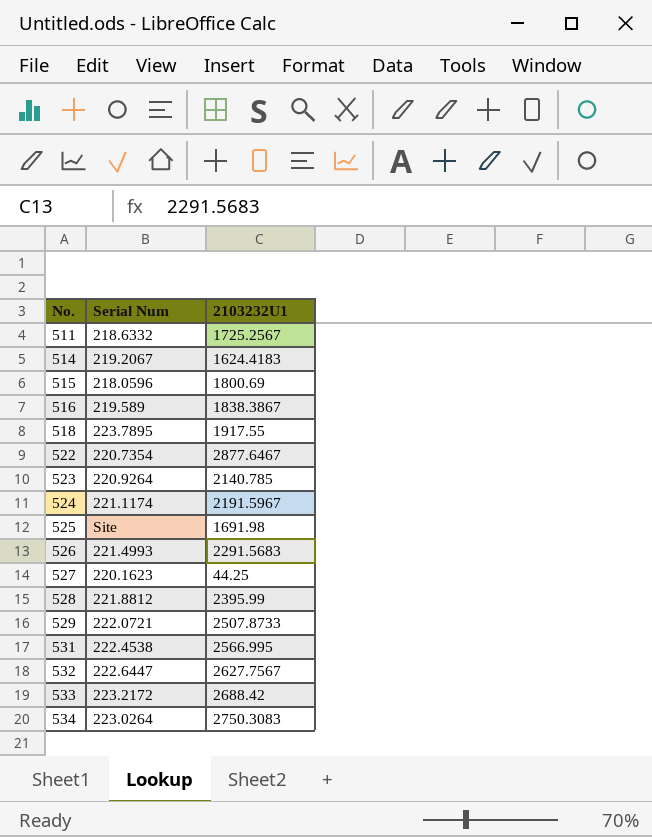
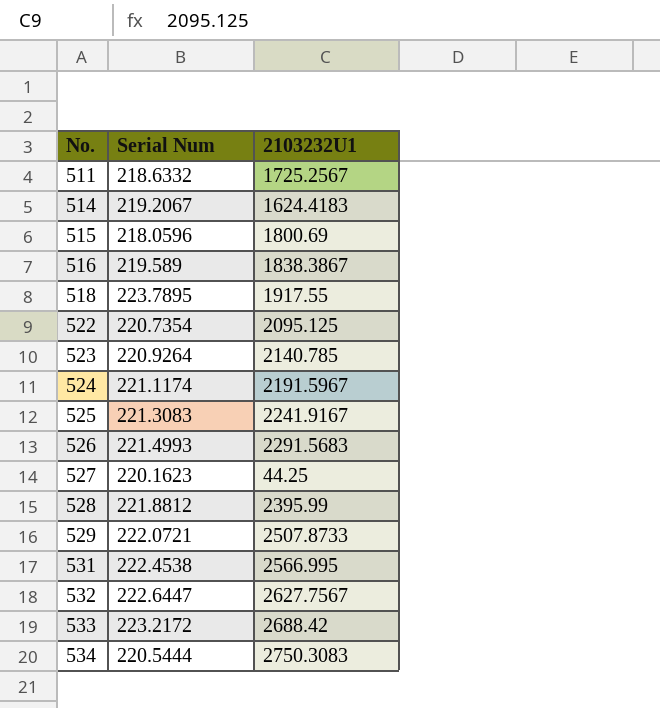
522 | 2103232U1: 2877.6467 -> 2095.125
525 | Serial Num: Site -> 221.3083
525 | 2103232U1: 1691.98 -> 2241.9167
534 | Serial Num: 223.0264 -> 220.5444

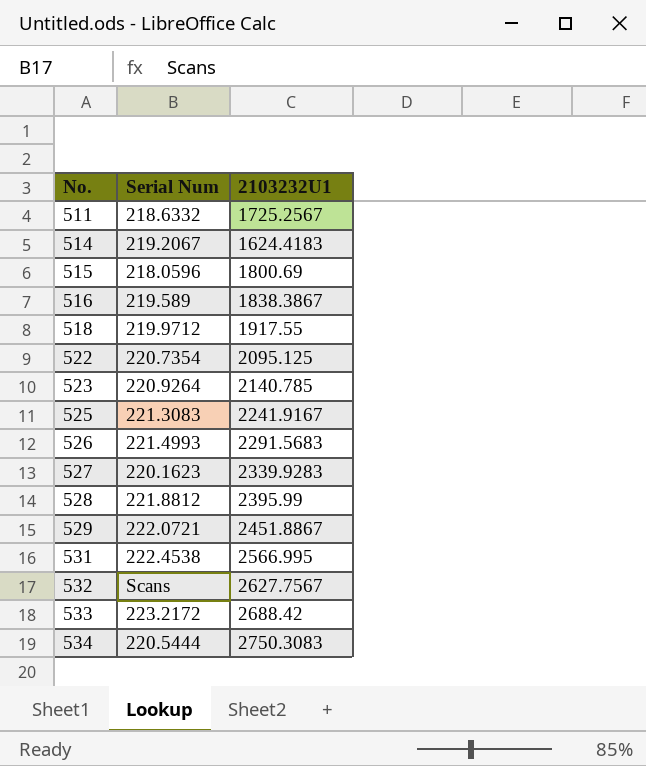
row 524: 221.1174 | 2191.5967 -> none
518 | Serial Num: 223.7895 -> 219.9712
527 | 2103232U1: 44.25 -> 2339.9283
529 | 2103232U1: 2507.8733 -> 2451.8867
532 | Serial Num: 222.6447 -> Scans

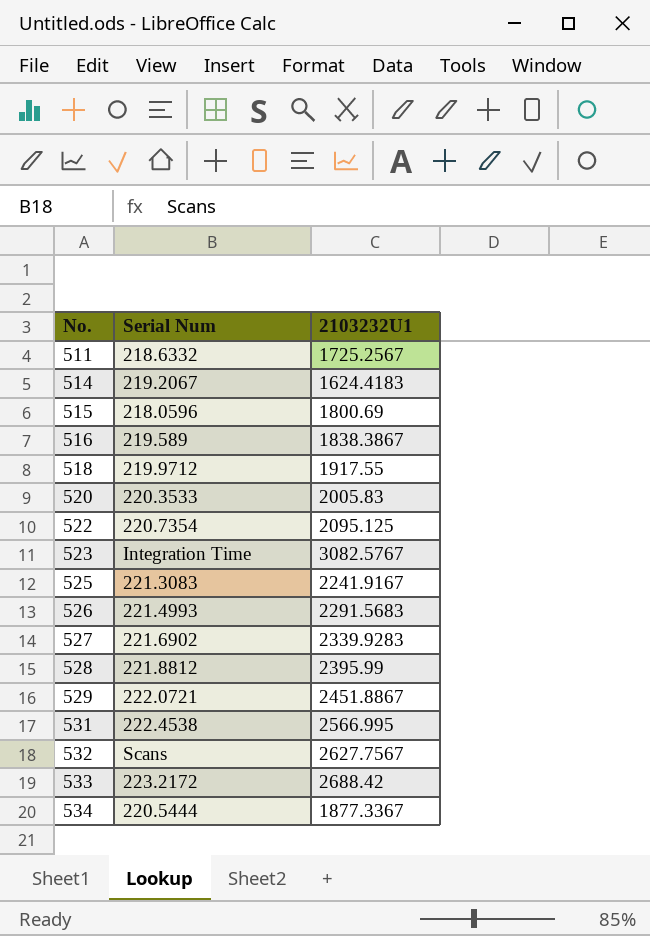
row 520: none -> 220.3533 | 2005.83
523 | Serial Num: 220.9264 -> Integration Time
523 | 2103232U1: 2140.785 -> 3082.5767
527 | Serial Num: 220.1623 -> 221.6902
534 | 2103232U1: 2750.3083 -> 1877.3367

